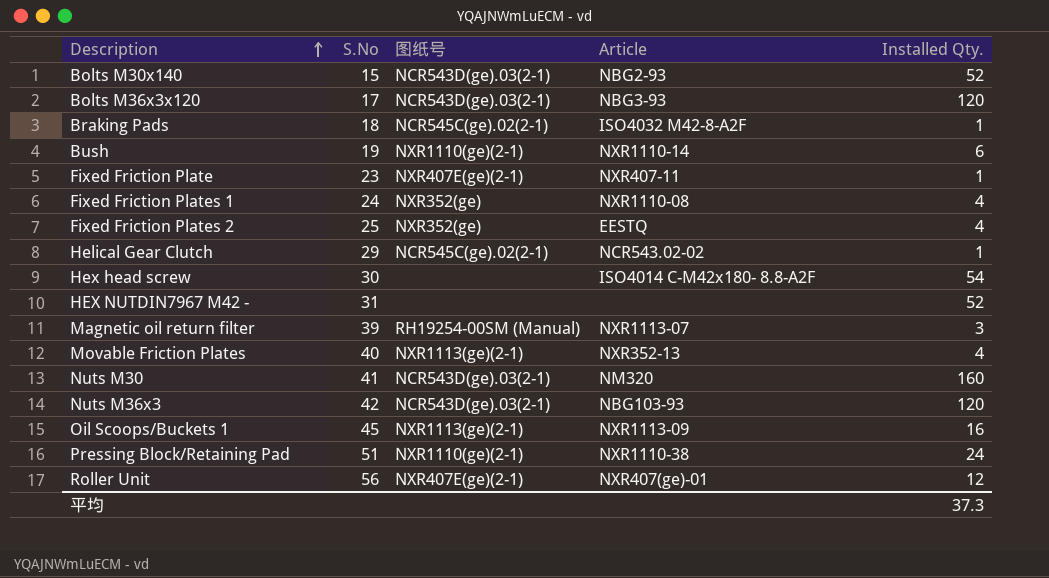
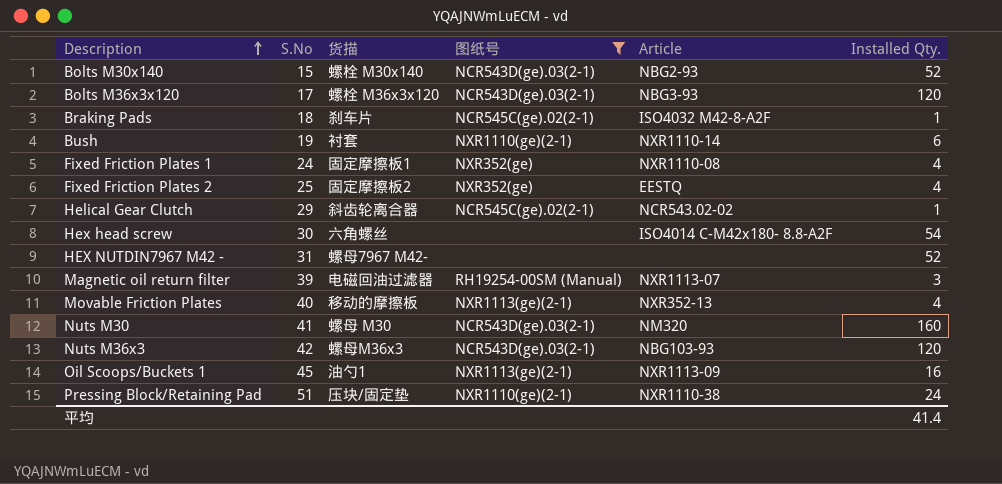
filter: none -> 图纸号 != NXR407E(ge)(2-1)
column 货描 | position: none -> 3
平均 | Installed Qty.: 37.3 -> 41.4

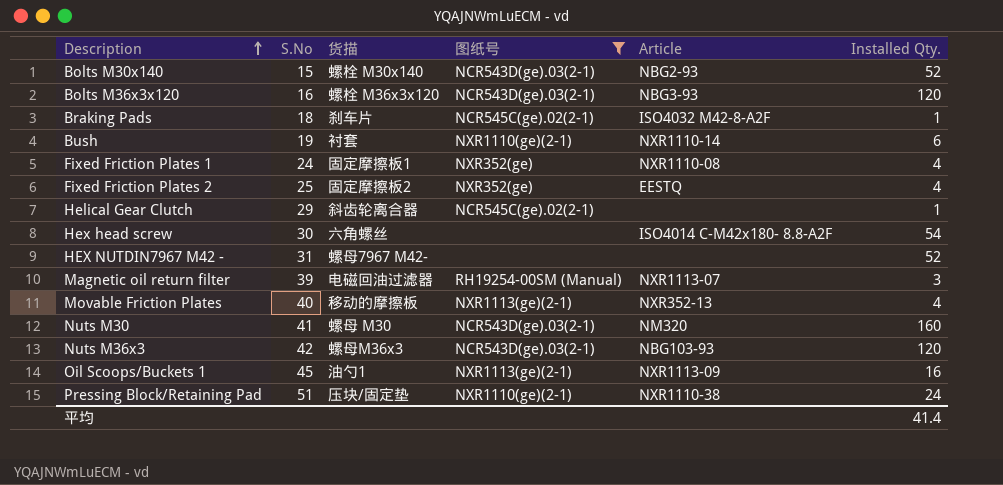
Bolts M36x3x120 | S.No: 17 -> 16
Helical Gear Clutch | Article: NCR543.02-02 -> none

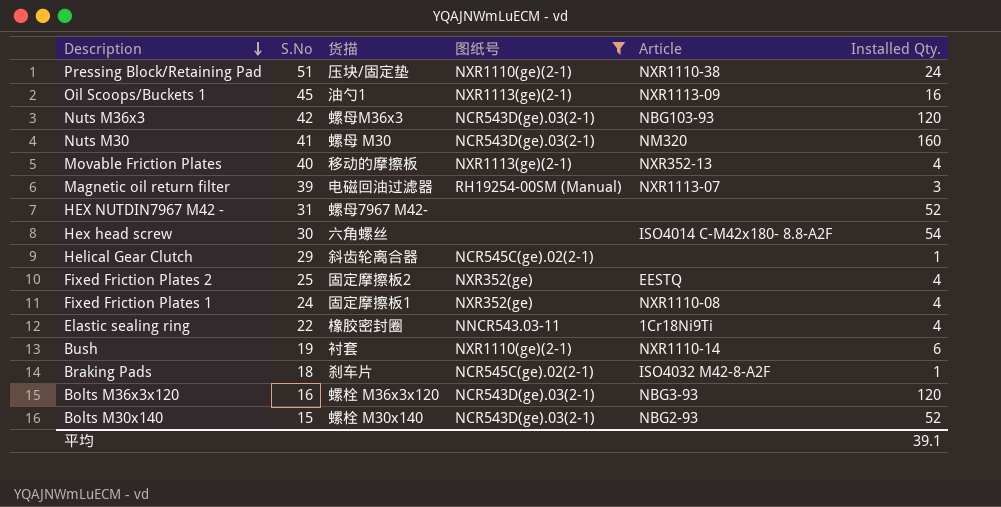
row order: Description ascending -> Description descending
row Elastic sealing ring: none -> 22 | 橡胶密封圈 | NNCR543.03-11 | 1Cr18Ni9Ti | 4
平均 | Installed Qty.: 41.4 -> 39.1

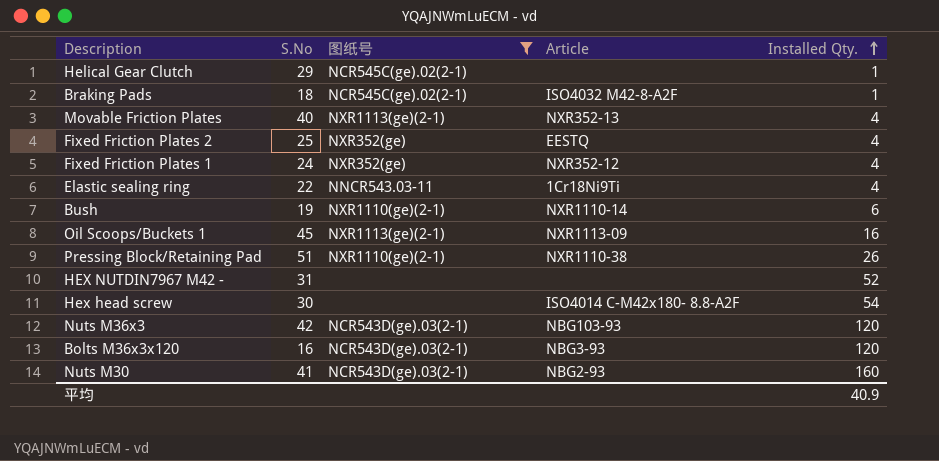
row order: Description descending -> Installed Qty. ascending
column 货描 | position: 3 -> none
row Magnetic oil return filter: 39 | 电磁回油过滤器 | RH19254-00SM (Manual) | NXR1113-07 | 3 -> none
row Bolts M30x140: 15 | 螺栓 M30x140 | NCR543D(ge).03(2-1) | NBG2-93 | 52 -> none
Fixed Friction Plates 1 | Article: NXR1110-08 -> NXR352-12
Pressing Block/Retaining Pad | Installed Qty.: 24 -> 26
Nuts M30 | Article: NM320 -> NBG2-93
平均 | Installed Qty.: 39.1 -> 40.9

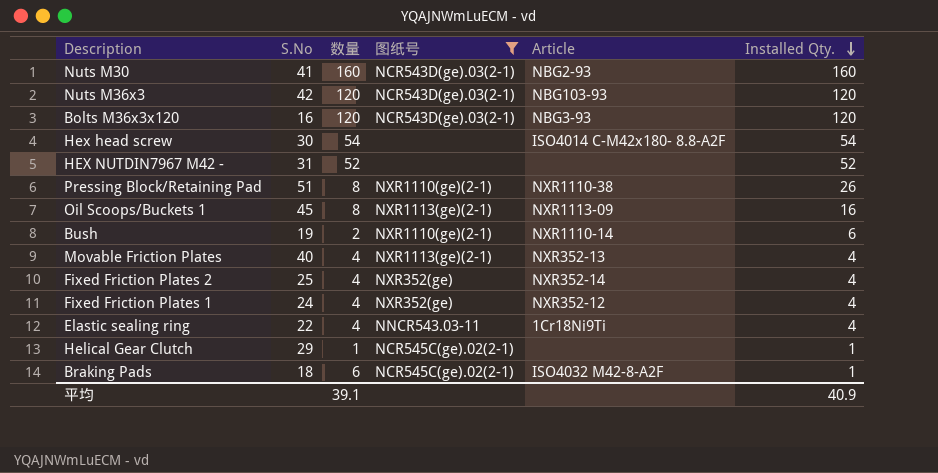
row order: Installed Qty. ascending -> Installed Qty. descending
column 数量 | position: none -> 3
Fixed Friction Plates 2 | Article: EESTQ -> NXR352-14

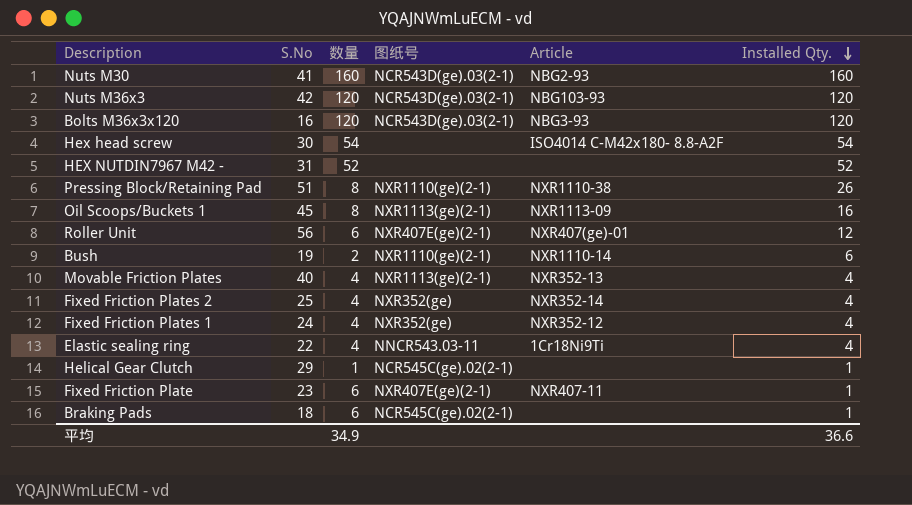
filter: 图纸号 != NXR407E(ge)(2-1) -> none
Braking Pads | Article: ISO4032 M42-8-A2F -> none
平均 | 数量: 39.1 -> 34.9
平均 | Installed Qty.: 40.9 -> 36.6

